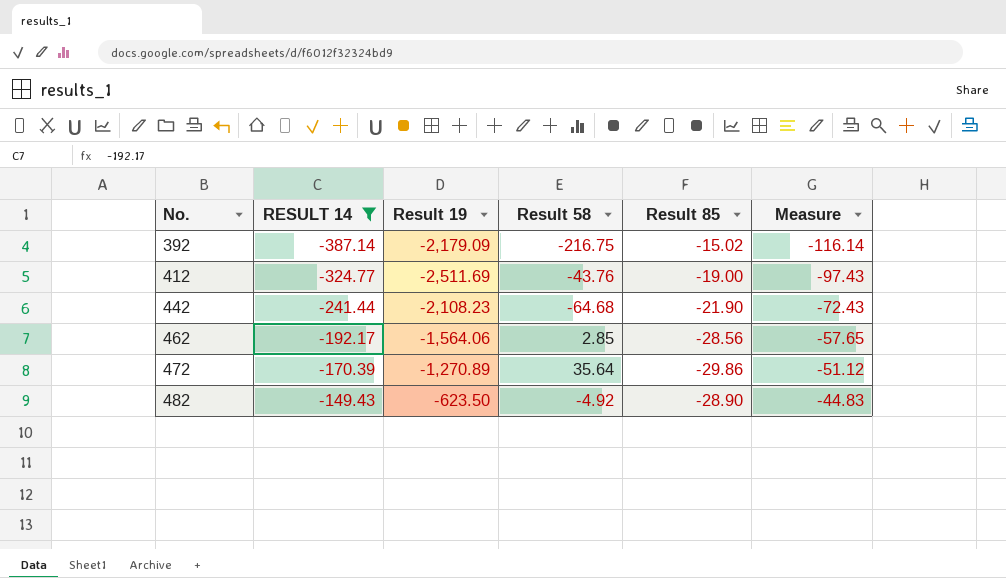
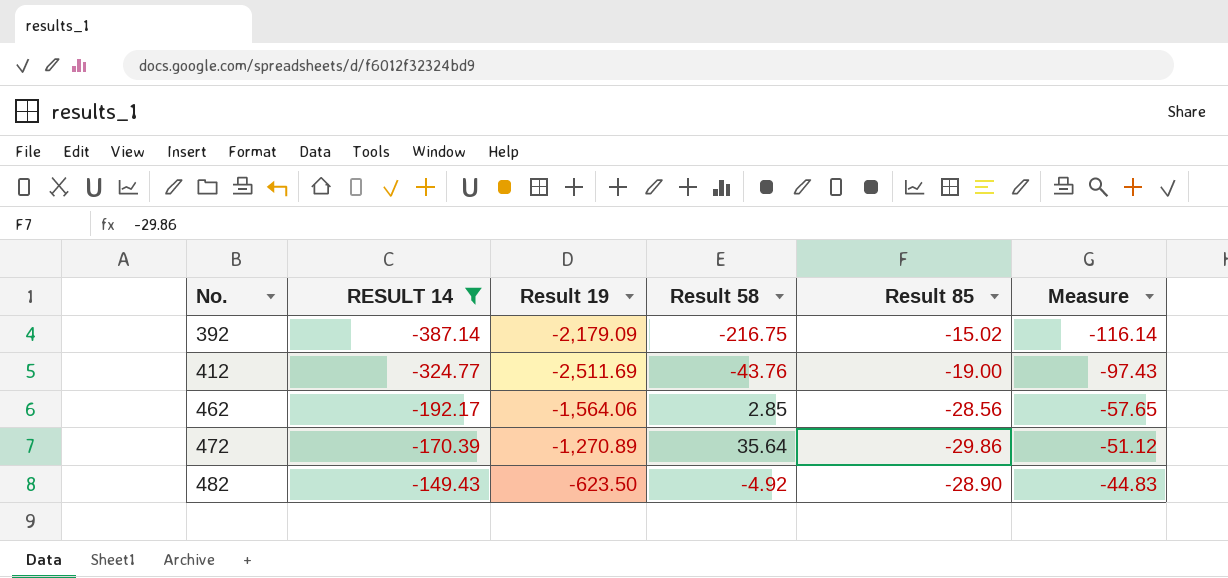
row 442: -241.44 | -2,108.23 | -64.68 | -21.90 | -72.43 -> none

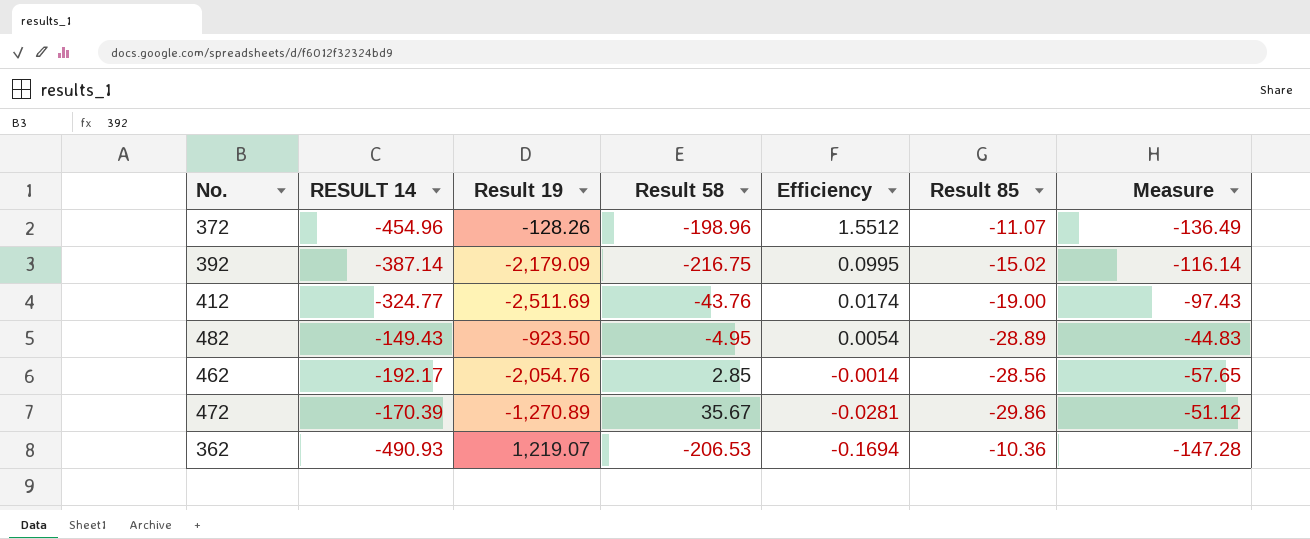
filter: RESULT 14 >= -387.14 -> none
row order: No. ascending -> Efficiency descending
column Efficiency | formula: none -> [Result 58] / [Result 19]
482 | Result 19: -623.50 -> -923.50
482 | Result 58: -4.92 -> -4.95
482 | Result 85: -28.90 -> -28.89
462 | Result 19: -1,564.06 -> -2,054.76
472 | Result 58: 35.64 -> 35.67

